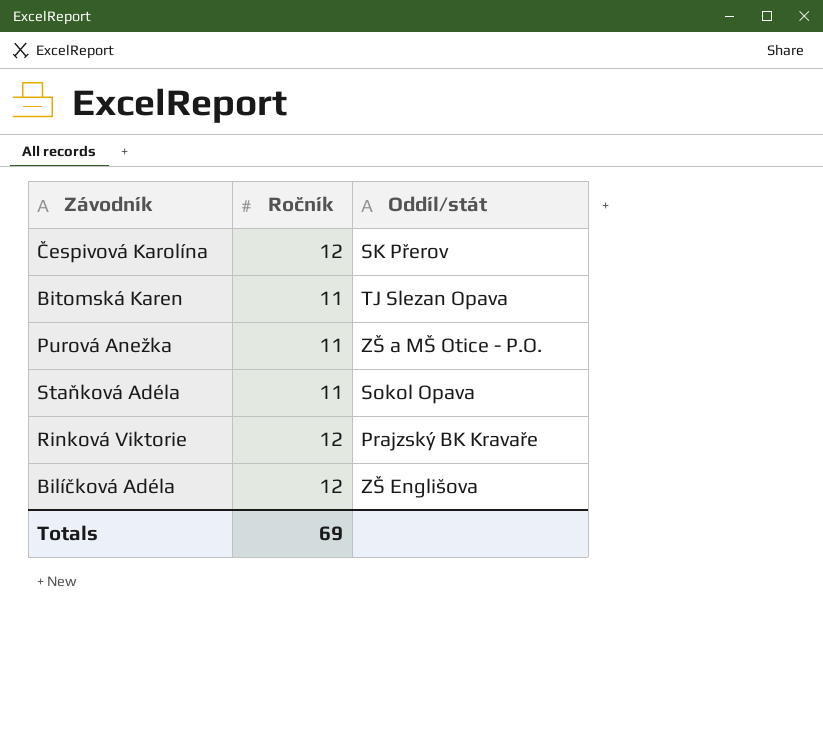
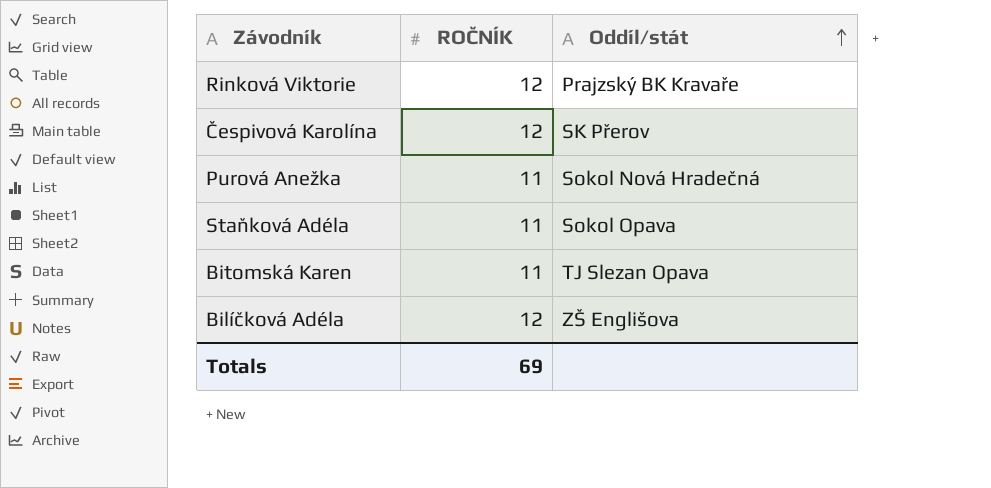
row order: none -> Oddíl/stát ascending
column name: Ročník -> ROČNÍK
Purová Anežka | Oddíl/stát: ZŠ a MŠ Otice - P.O. -> Sokol Nová Hradečná

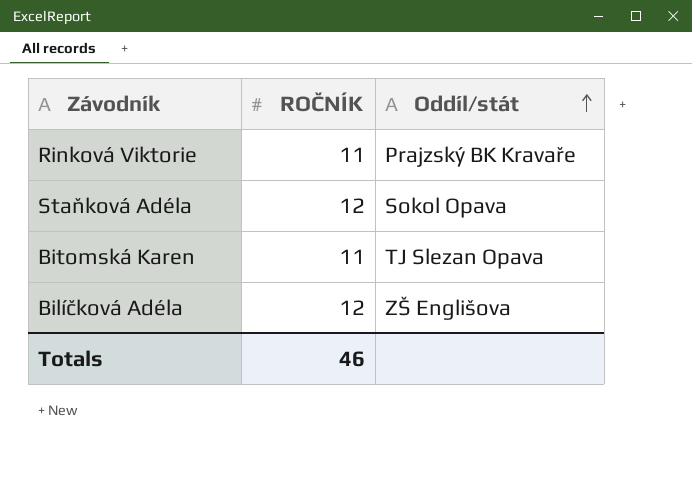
row Čespivová Karolína: 12 | SK Přerov -> none
row Purová Anežka: 11 | Sokol Nová Hradečná -> none
Rinková Viktorie | ROČNÍK: 12 -> 11
Staňková Adéla | ROČNÍK: 11 -> 12
Totals | ROČNÍK: 69 -> 46

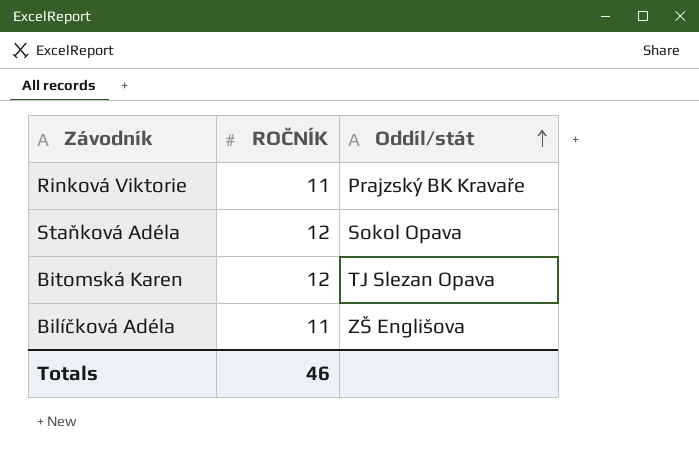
Bitomská Karen | ROČNÍK: 11 -> 12
Bilíčková Adéla | ROČNÍK: 12 -> 11

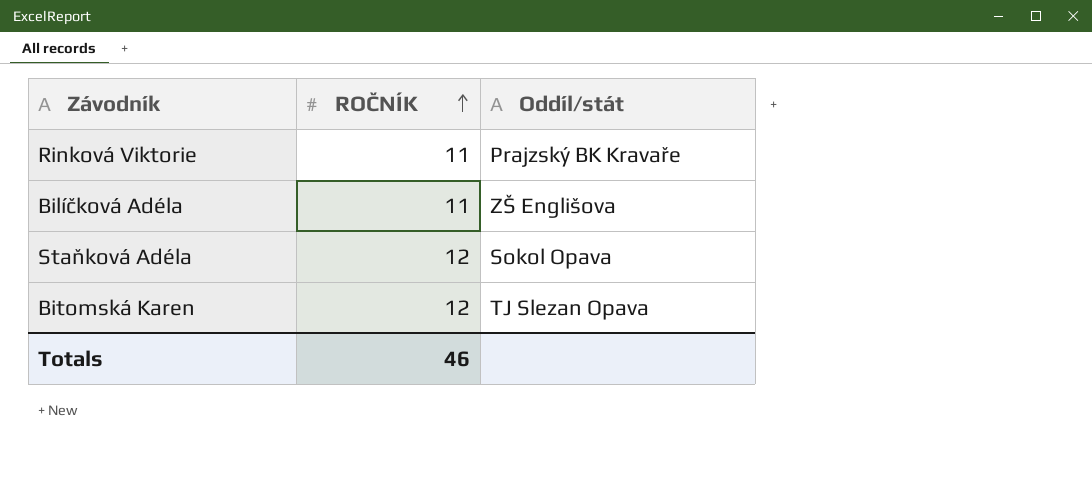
row order: Oddíl/stát ascending -> ROČNÍK ascending

